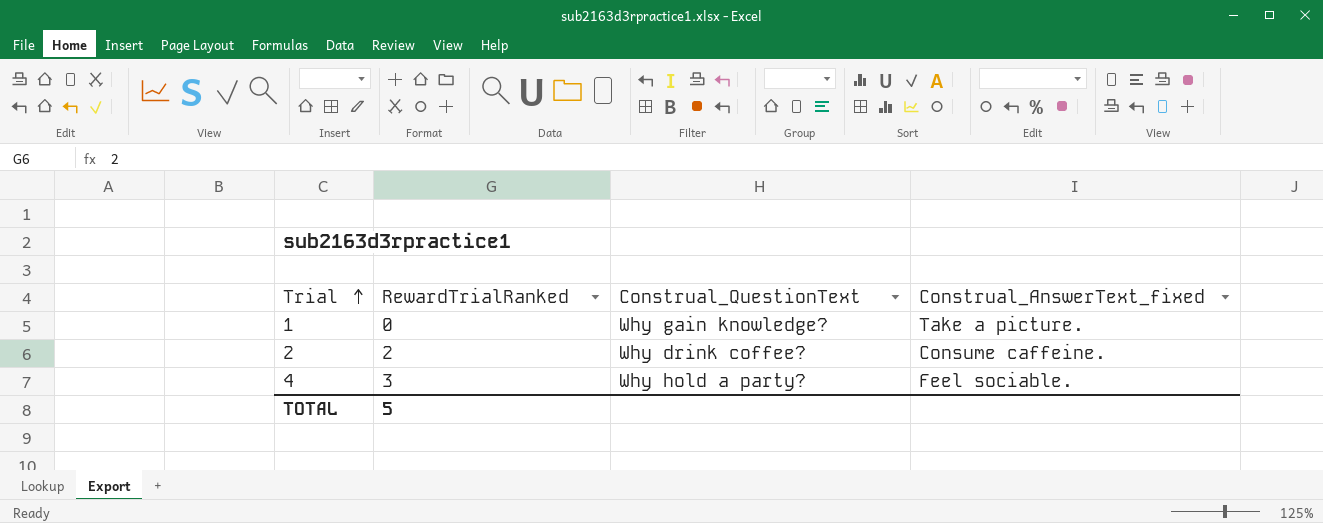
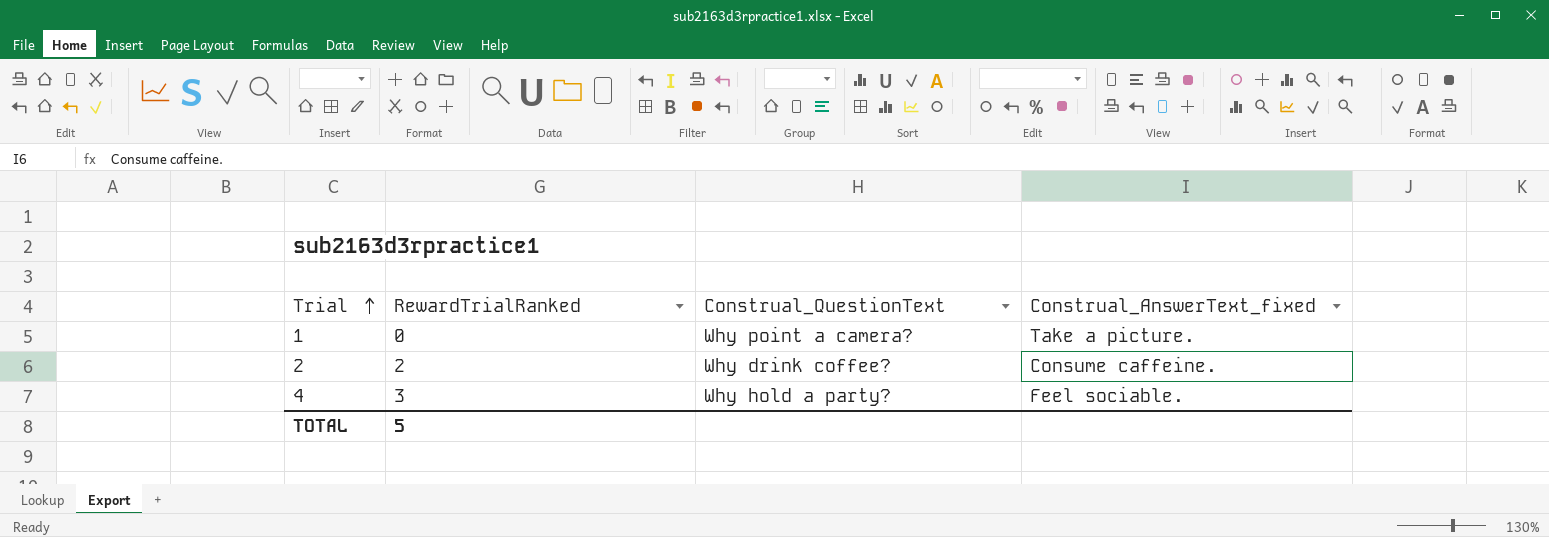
1 | Construal_QuestionText: Why gain knowledge? -> Why point a camera?

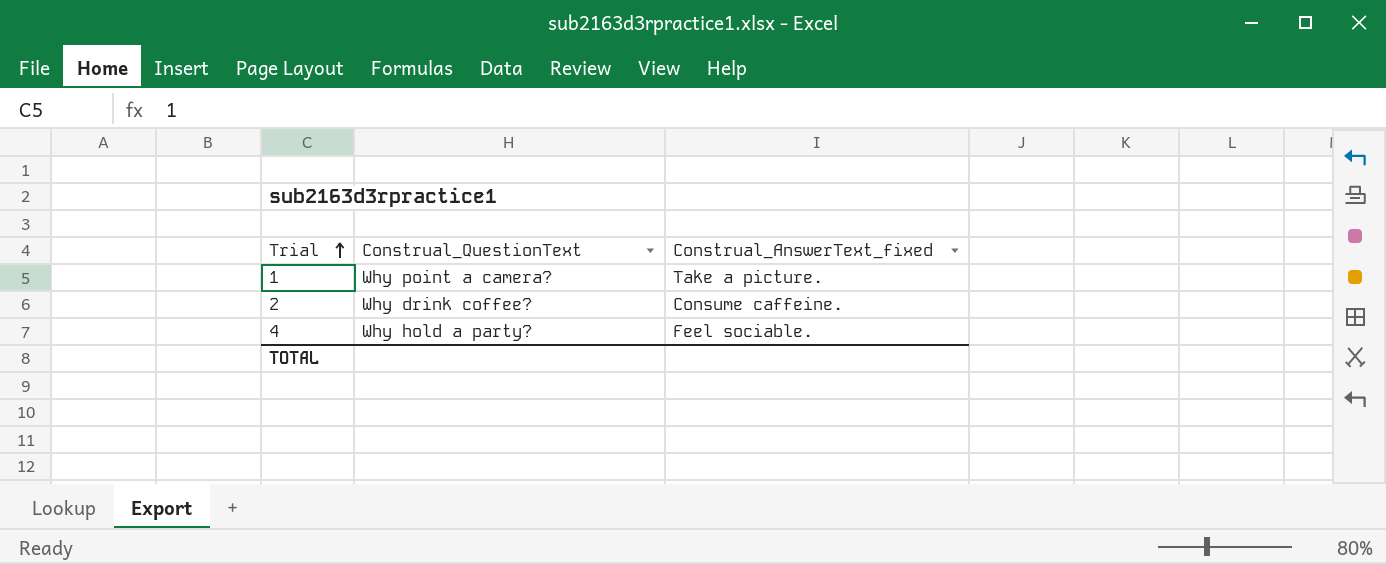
column RewardTrialRanked | position: 2 -> none

